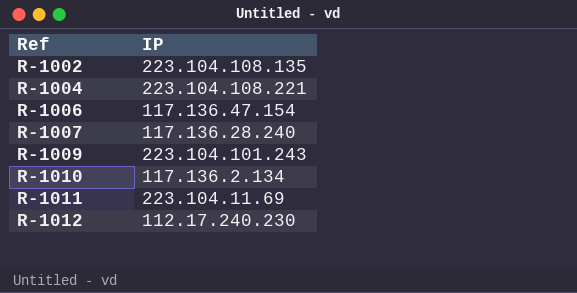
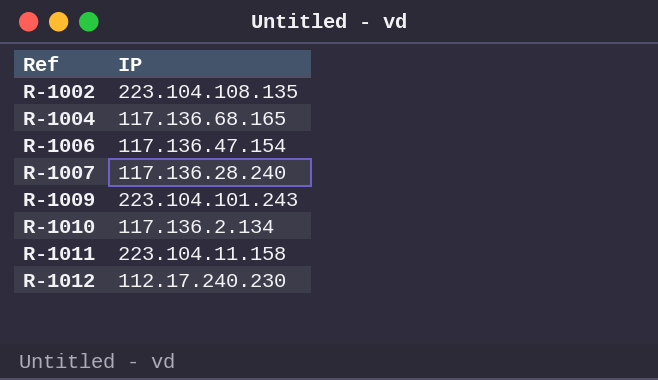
R-1004 | IP: 223.104.108.221 -> 117.136.68.165
R-1011 | IP: 223.104.11.69 -> 223.104.11.158

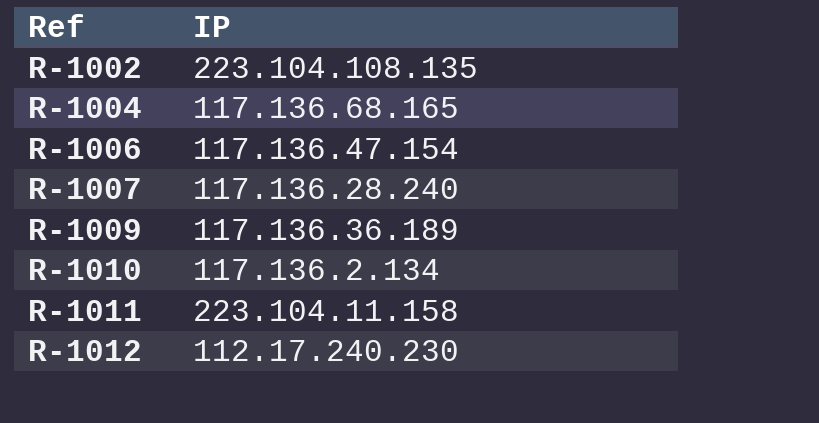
R-1009 | IP: 223.104.101.243 -> 117.136.36.189

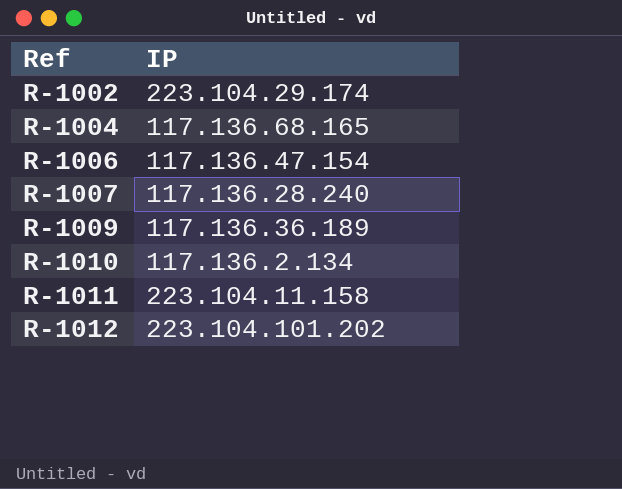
R-1002 | IP: 223.104.108.135 -> 223.104.29.174
R-1012 | IP: 112.17.240.230 -> 223.104.101.202

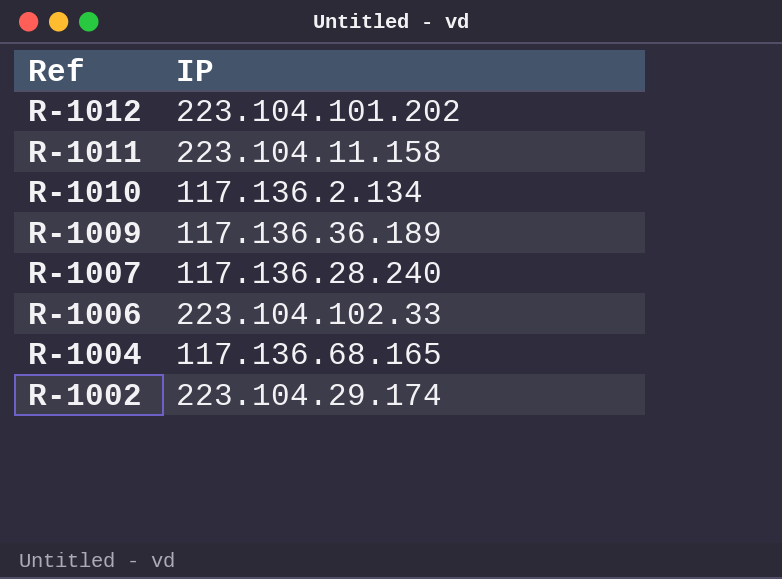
row order: Ref ascending -> Ref descending
R-1006 | IP: 117.136.47.154 -> 223.104.102.33

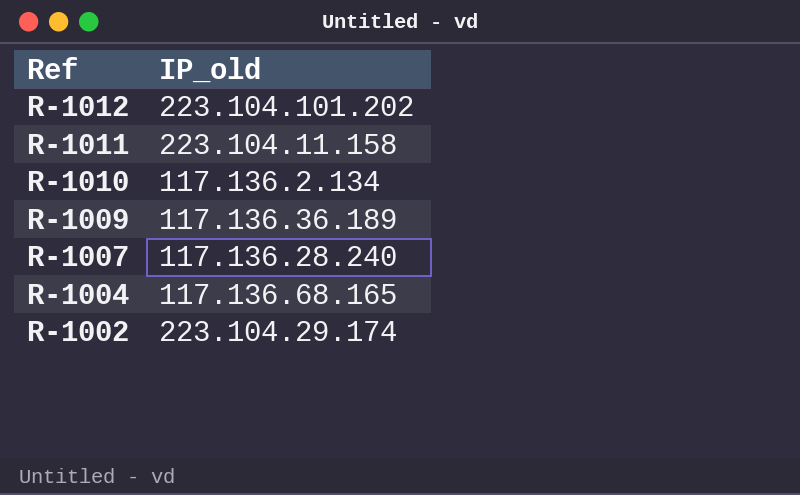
column name: IP -> IP_old
row R-1006: 223.104.102.33 -> none

